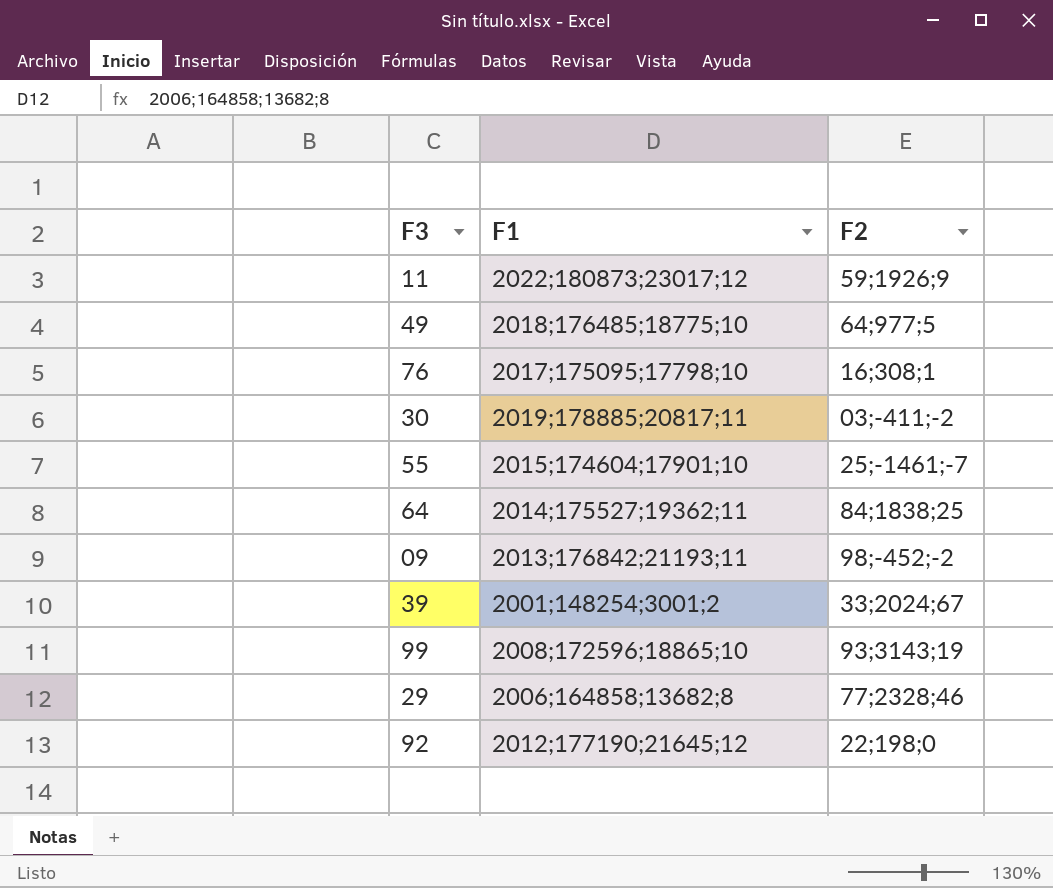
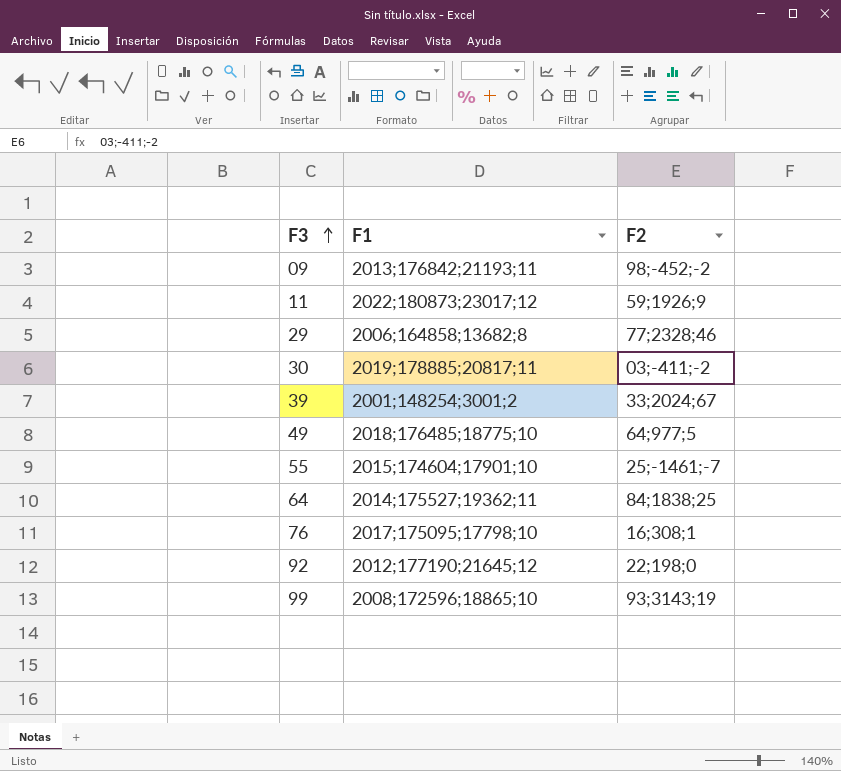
row order: none -> F3 ascending

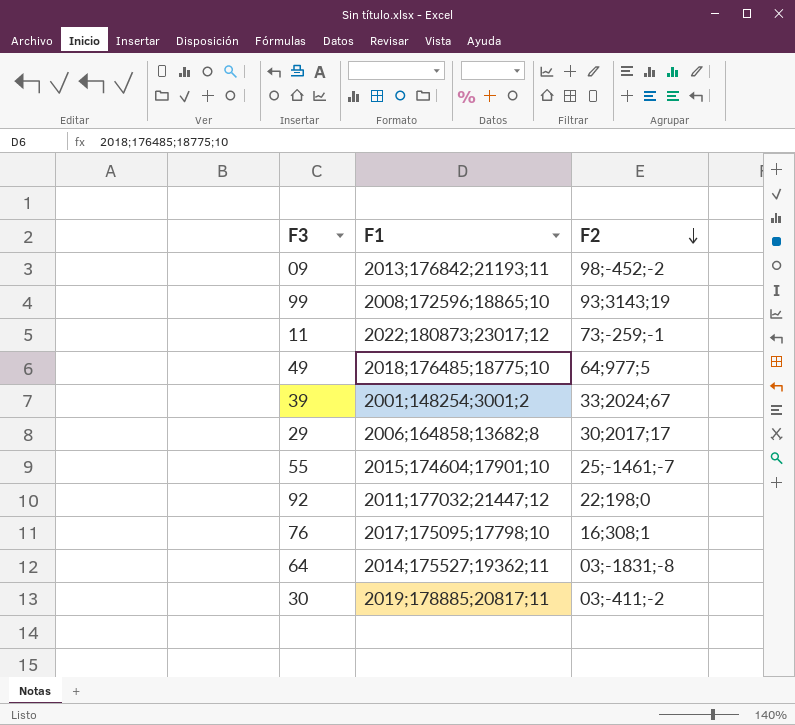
row order: F3 ascending -> F2 descending
11 | F2: 59;1926;9 -> 73;-259;-1
29 | F2: 77;2328;46 -> 30;2017;17
92 | F1: 2012;177190;21645;12 -> 2011;177032;21447;12
64 | F2: 84;1838;25 -> 03;-1831;-8

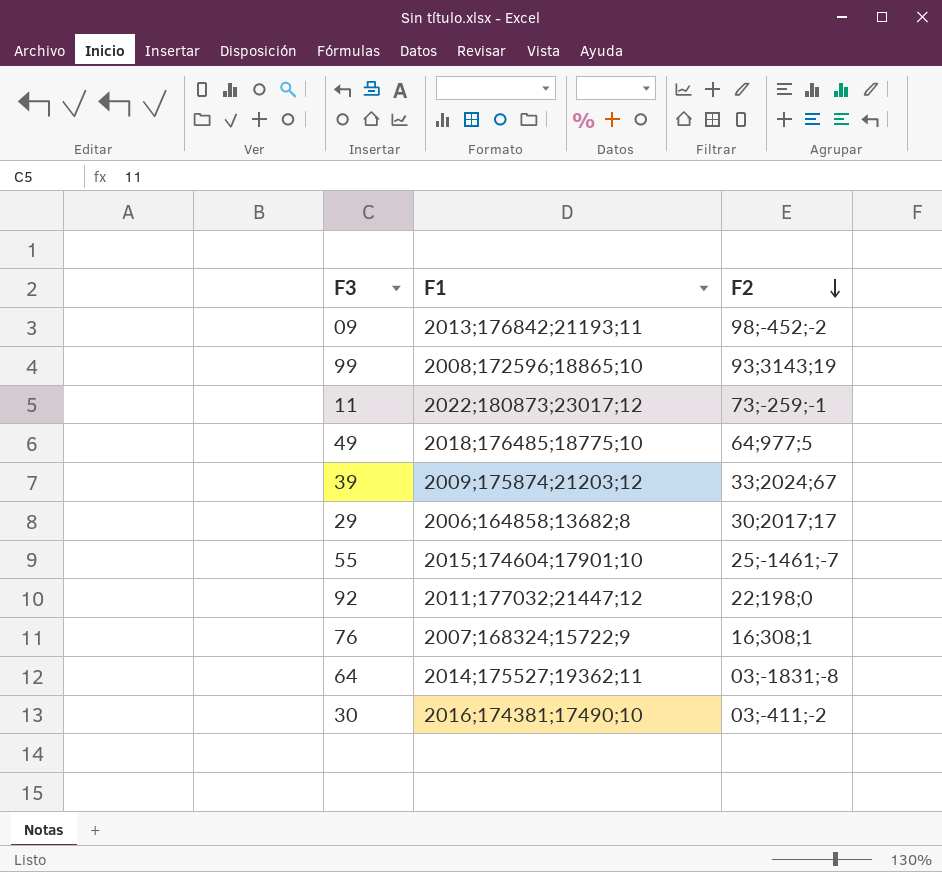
39 | F1: 2001;148254;3001;2 -> 2009;175874;21203;12
76 | F1: 2017;175095;17798;10 -> 2007;168324;15722;9
30 | F1: 2019;178885;20817;11 -> 2016;174381;17490;10

